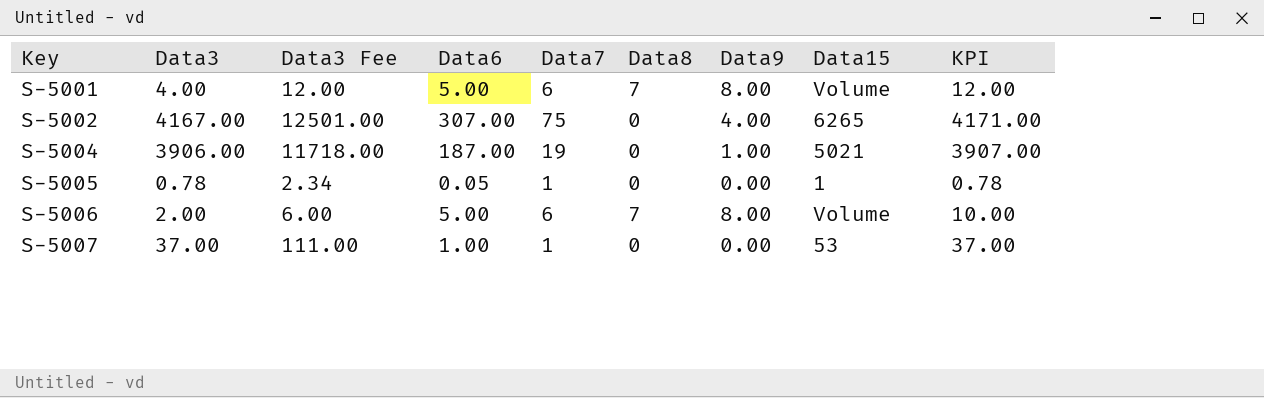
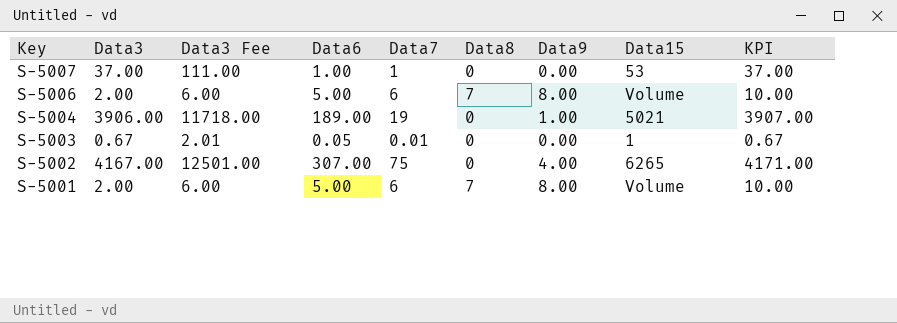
row order: Key ascending -> Key descending
row S-5005: 0.78 | 2.34 | 0.05 | 1 | 0 | 0.00 | 1 | 0.78 -> none
S-5004 | Data6: 187.00 -> 189.00
row S-5003: none -> 0.67 | 2.01 | 0.05 | 0.01 | 0 | 0.00 | 1 | 0.67
S-5001 | Data3: 4.00 -> 2.00
S-5001 | Data3 Fee: 12.00 -> 6.00
S-5001 | KPI: 12.00 -> 10.00

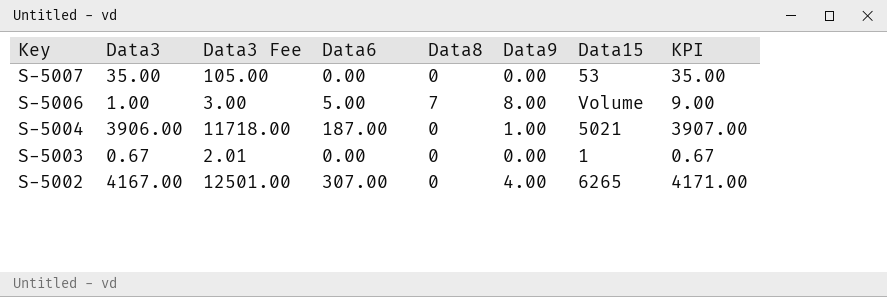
column Data7 | position: 5 -> none
row S-5001: 2.00 | 6.00 | 5.00 | 6 | 7 | 8.00 | Volume | 10.00 -> none
S-5007 | Data3: 37.00 -> 35.00
S-5007 | Data3 Fee: 111.00 -> 105.00
S-5007 | Data6: 1.00 -> 0.00
S-5007 | KPI: 37.00 -> 35.00
S-5006 | Data3: 2.00 -> 1.00
S-5006 | Data3 Fee: 6.00 -> 3.00
S-5006 | KPI: 10.00 -> 9.00
S-5004 | Data6: 189.00 -> 187.00
S-5003 | Data6: 0.05 -> 0.00

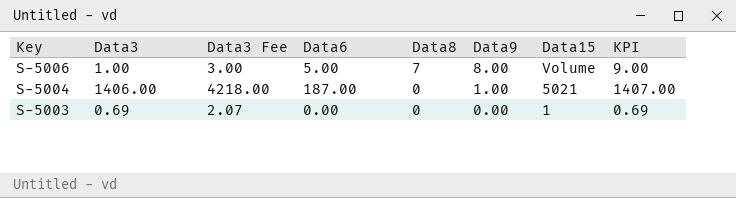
row S-5007: 35.00 | 105.00 | 0.00 | 0 | 0.00 | 53 | 35.00 -> none
row S-5002: 4167.00 | 12501.00 | 307.00 | 0 | 4.00 | 6265 | 4171.00 -> none
S-5004 | Data3: 3906.00 -> 1406.00
S-5004 | Data3 Fee: 11718.00 -> 4218.00
S-5004 | KPI: 3907.00 -> 1407.00
S-5003 | Data3: 0.67 -> 0.69
S-5003 | Data3 Fee: 2.01 -> 2.07
S-5003 | KPI: 0.67 -> 0.69

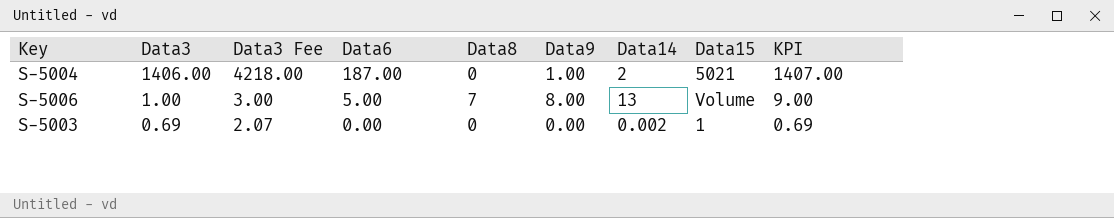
row order: Key descending -> Data3 descending
column Data14 | position: none -> 7

